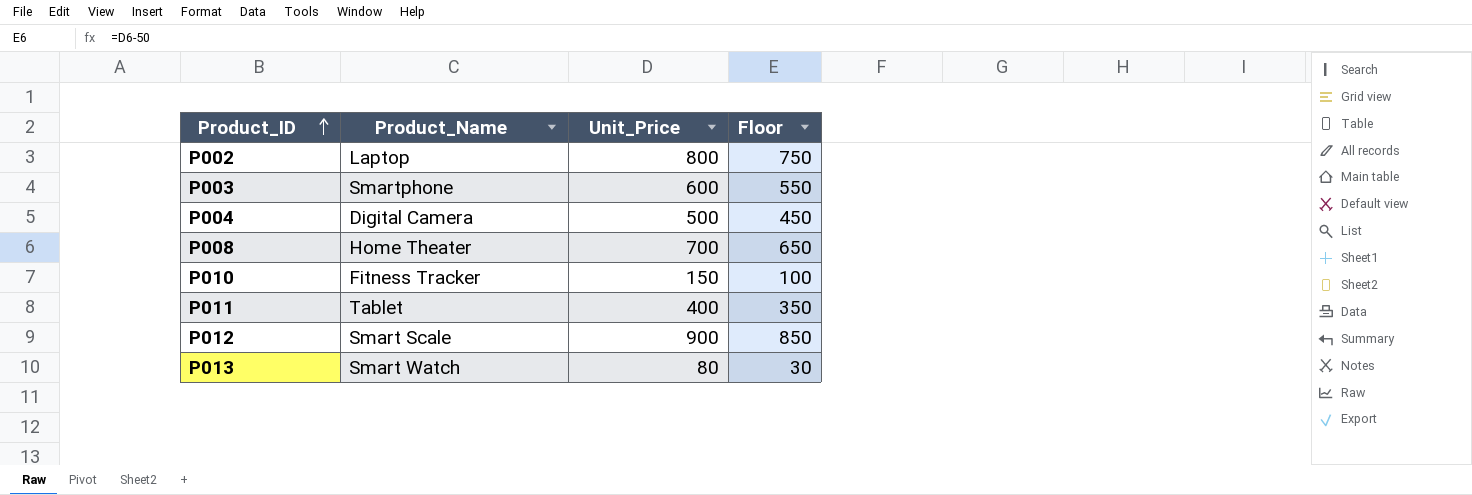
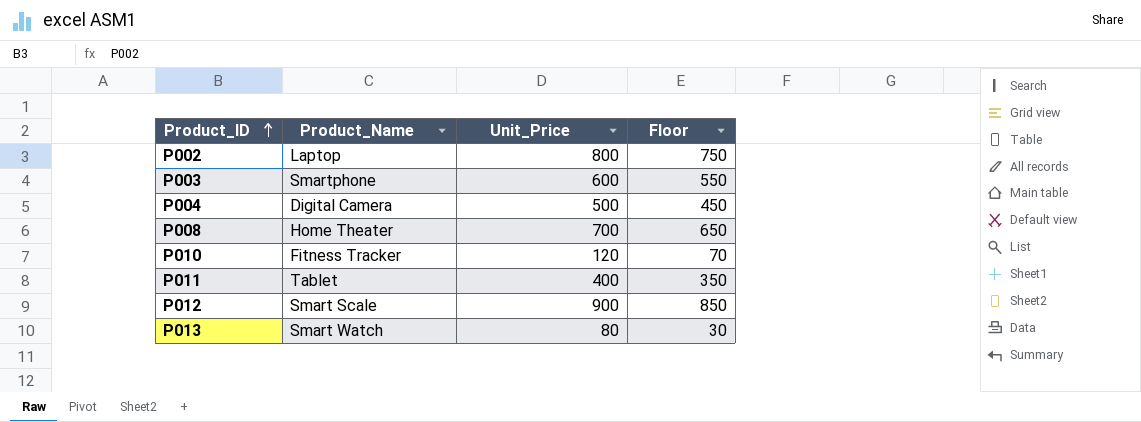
P010 | Unit_Price: 150 -> 120
P010 | Floor: 100 -> 70

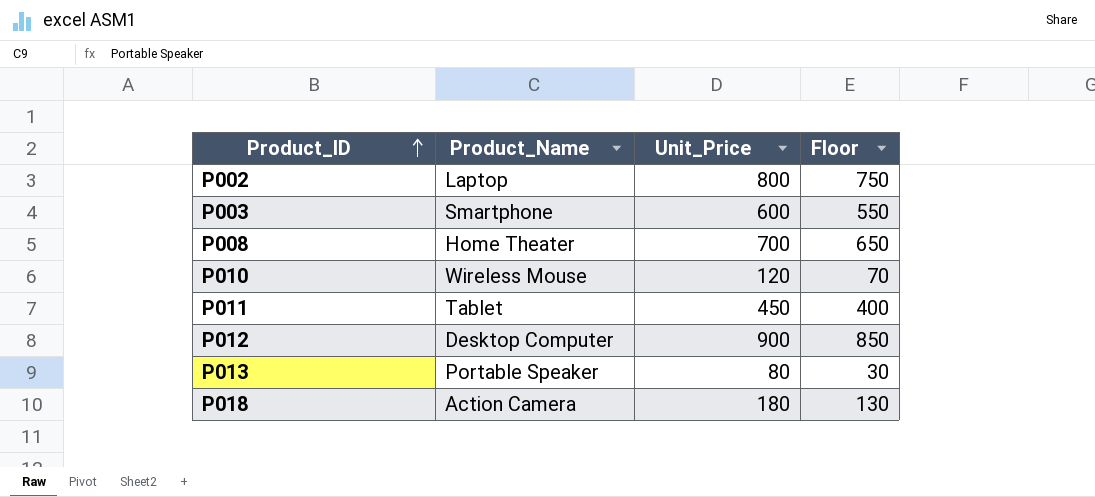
row P004: Digital Camera | 500 | 450 -> none
P010 | Product_Name: Fitness Tracker -> Wireless Mouse
P011 | Unit_Price: 400 -> 450
P011 | Floor: 350 -> 400
P012 | Product_Name: Smart Scale -> Desktop Computer
P013 | Product_Name: Smart Watch -> Portable Speaker
row P018: none -> Action Camera | 180 | 130

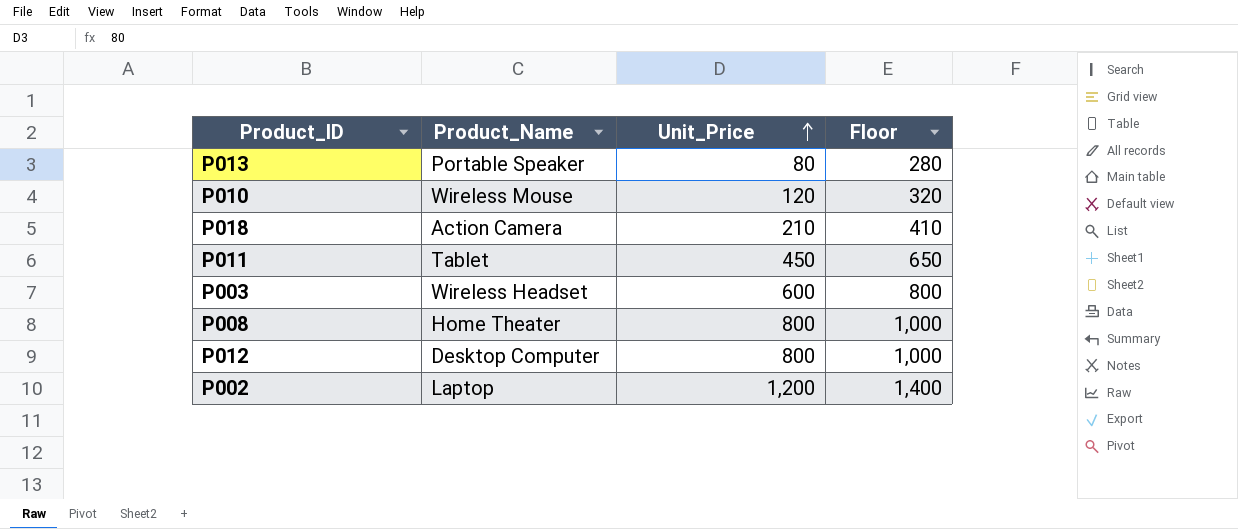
row order: Product_ID ascending -> Unit_Price ascending
column Floor | formula: [Unit_Price] - 50 -> [Unit_Price] + 200
P018 | Unit_Price: 180 -> 210
P003 | Product_Name: Smartphone -> Wireless Headset
P008 | Unit_Price: 700 -> 800
P012 | Unit_Price: 900 -> 800
P002 | Unit_Price: 800 -> 1,200

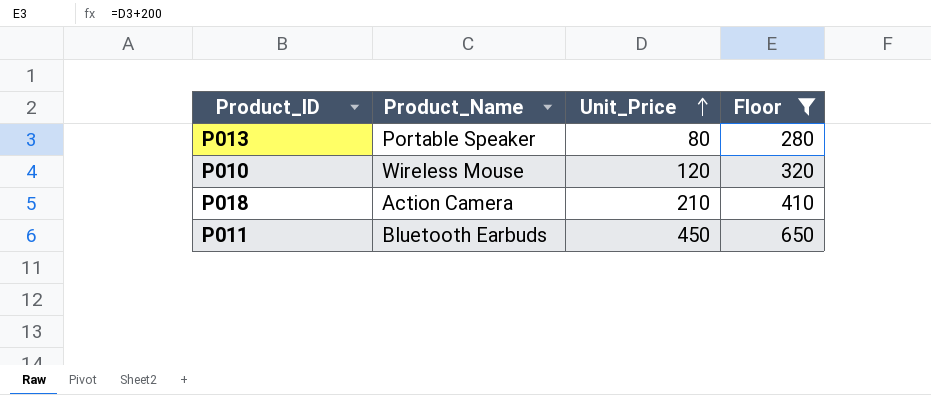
filter: none -> Floor <= 650
P011 | Product_Name: Tablet -> Bluetooth Earbuds

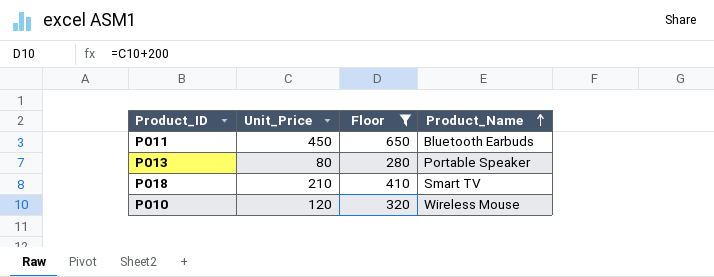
row order: Unit_Price ascending -> Product_Name ascending
column Product_Name | position: 2 -> 4
P018 | Product_Name: Action Camera -> Smart TV

